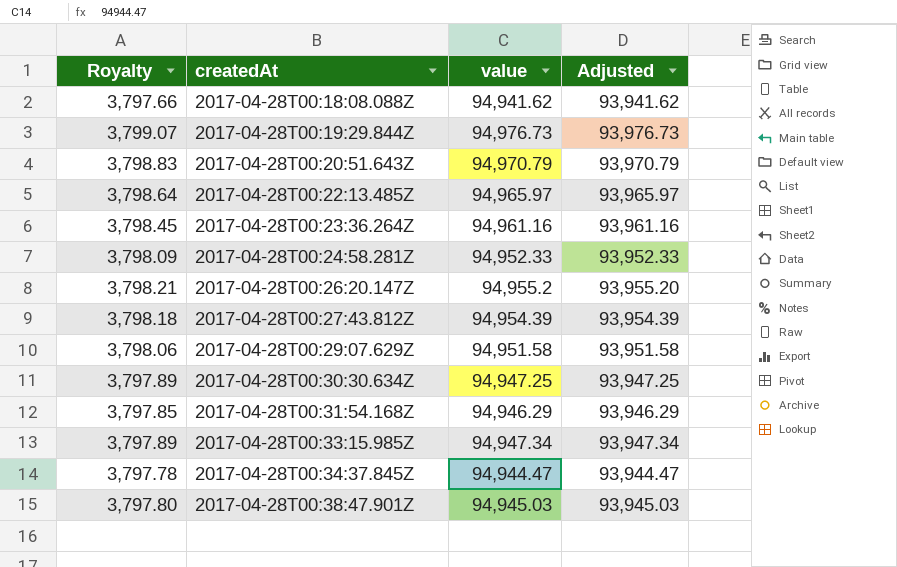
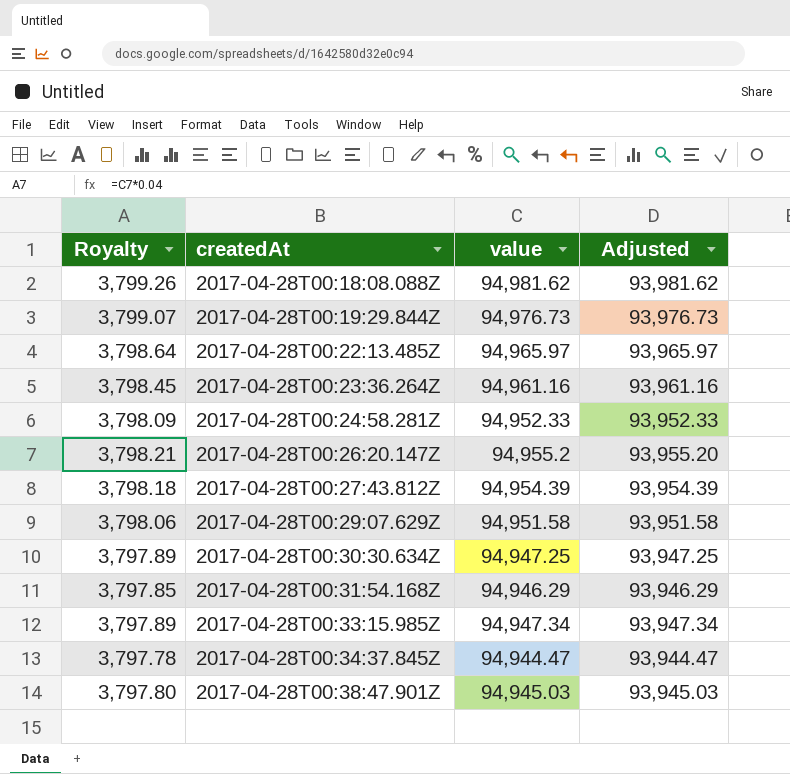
row 2017-04-28T00:20:51.643Z: 3,798.83 | 94,970.79 | 93,970.79 -> none
2017-04-28T00:18:08.088Z | Royalty: 3,797.66 -> 3,799.26
2017-04-28T00:18:08.088Z | value: 94,941.62 -> 94,981.62
2017-04-28T00:18:08.088Z | Adjusted: 93,941.62 -> 93,981.62

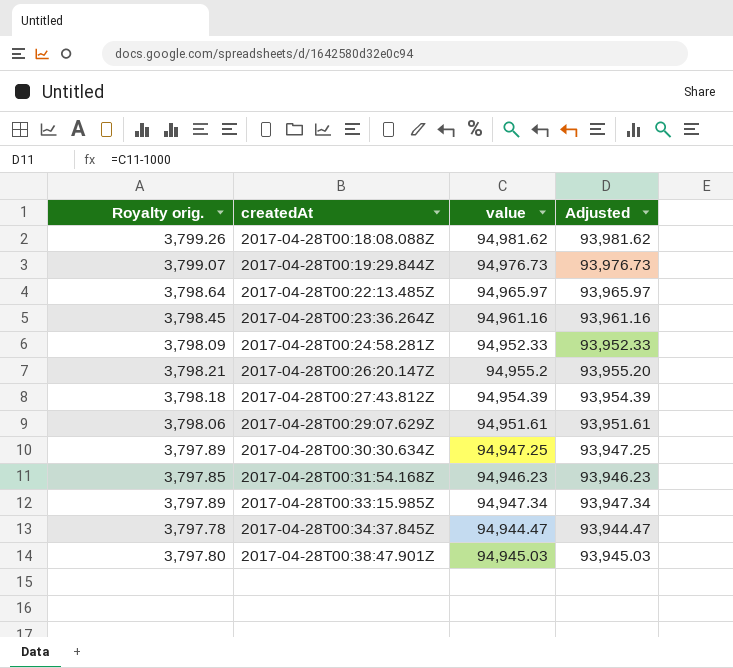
column name: Royalty -> Royalty orig.
2017-04-28T00:29:07.629Z | value: 94,951.58 -> 94,951.61
2017-04-28T00:29:07.629Z | Adjusted: 93,951.58 -> 93,951.61
2017-04-28T00:31:54.168Z | value: 94,946.29 -> 94,946.23
2017-04-28T00:31:54.168Z | Adjusted: 93,946.29 -> 93,946.23

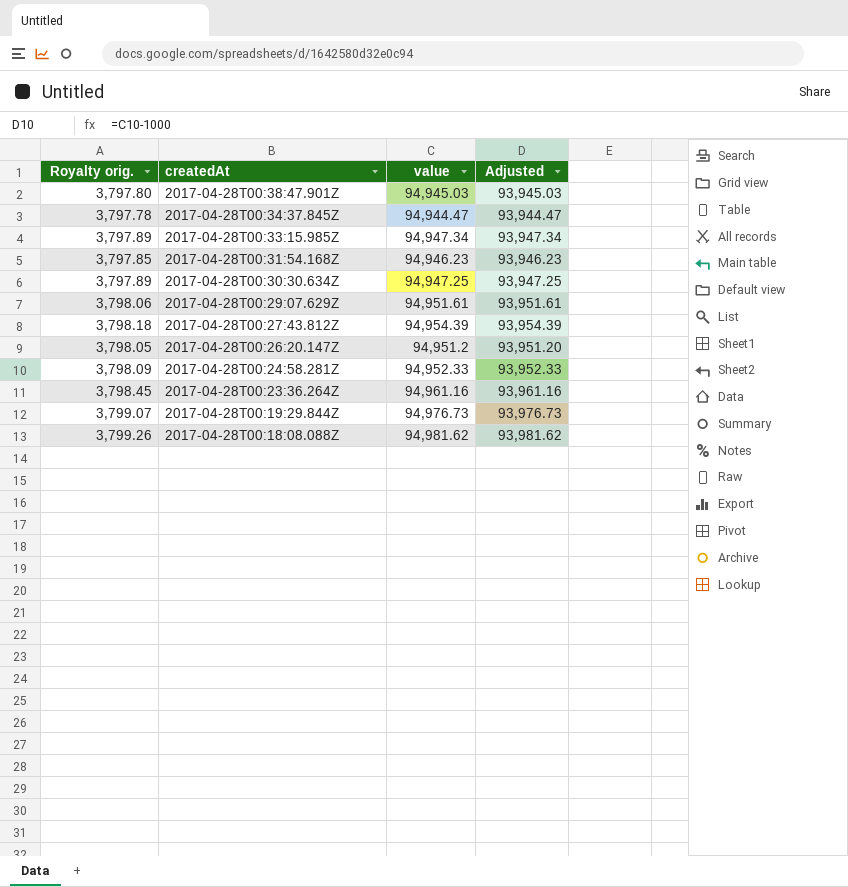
row order: createdAt ascending -> createdAt descending
row 2017-04-28T00:22:13.485Z: 3,798.64 | 94,965.97 | 93,965.97 -> none
2017-04-28T00:26:20.147Z | Royalty orig.: 3,798.21 -> 3,798.05
2017-04-28T00:26:20.147Z | value: 94,955.2 -> 94,951.2
2017-04-28T00:26:20.147Z | Adjusted: 93,955.20 -> 93,951.20

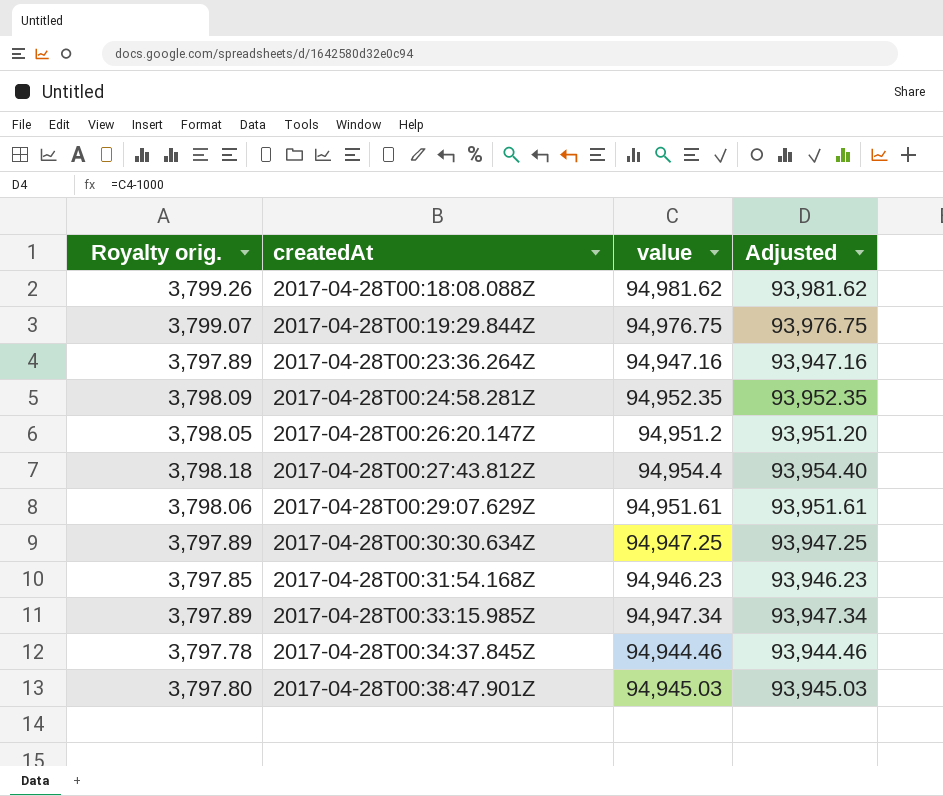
row order: createdAt descending -> createdAt ascending
2017-04-28T00:19:29.844Z | value: 94,976.73 -> 94,976.75
2017-04-28T00:19:29.844Z | Adjusted: 93,976.73 -> 93,976.75
2017-04-28T00:23:36.264Z | Royalty orig.: 3,798.45 -> 3,797.89
2017-04-28T00:23:36.264Z | value: 94,961.16 -> 94,947.16
2017-04-28T00:23:36.264Z | Adjusted: 93,961.16 -> 93,947.16
2017-04-28T00:24:58.281Z | value: 94,952.33 -> 94,952.35
2017-04-28T00:24:58.281Z | Adjusted: 93,952.33 -> 93,952.35
2017-04-28T00:27:43.812Z | value: 94,954.39 -> 94,954.4
2017-04-28T00:27:43.812Z | Adjusted: 93,954.39 -> 93,954.40
2017-04-28T00:34:37.845Z | value: 94,944.47 -> 94,944.46
2017-04-28T00:34:37.845Z | Adjusted: 93,944.47 -> 93,944.46

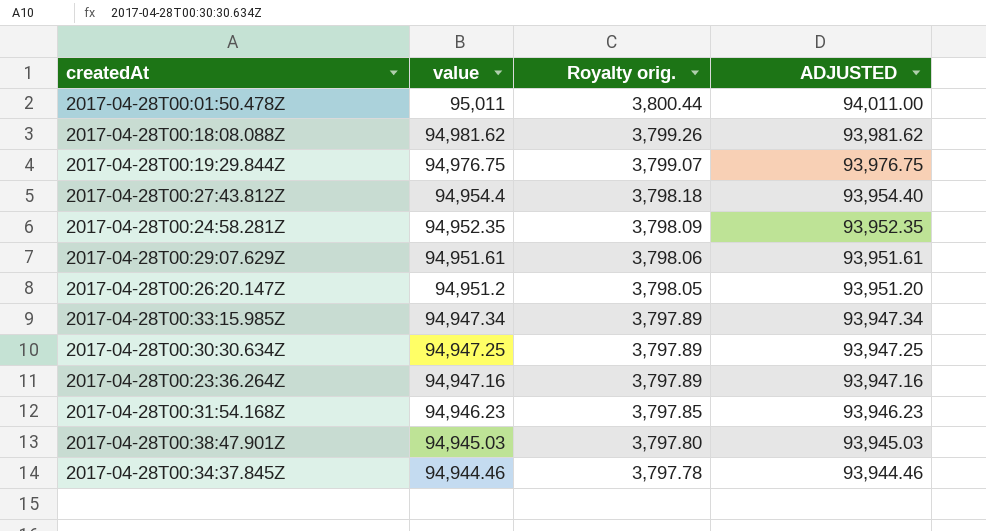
row order: createdAt ascending -> value descending
column Royalty orig. | position: 1 -> 3
column name: Adjusted -> ADJUSTED
row 2017-04-28T00:01:50.478Z: none -> 95,011 | 3,800.44 | 94,011.00

